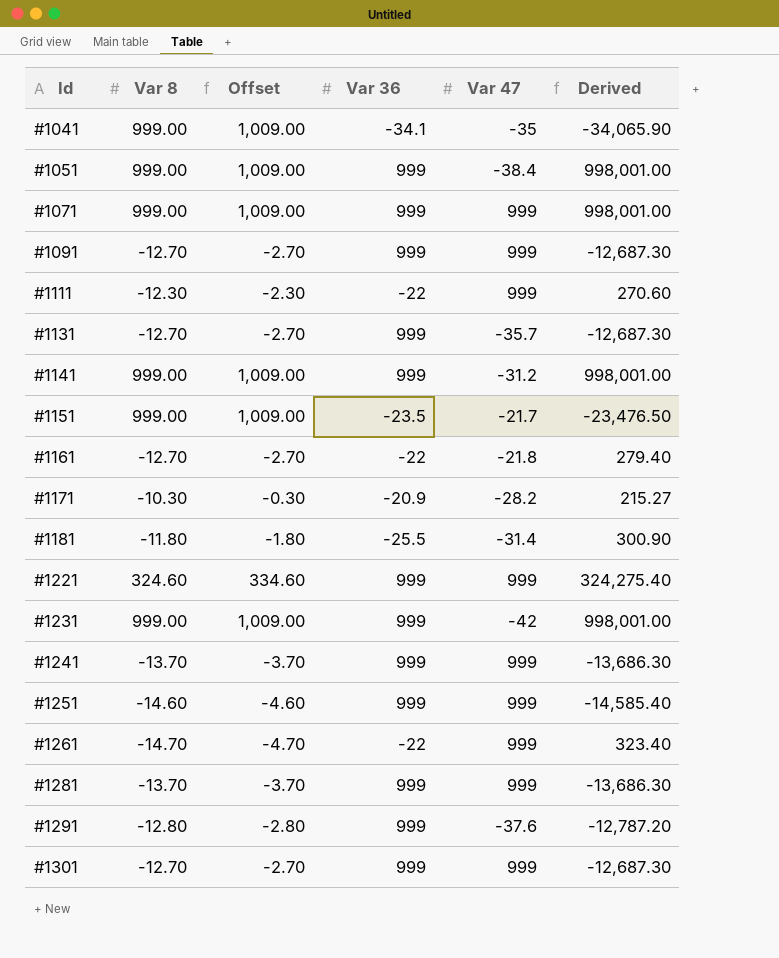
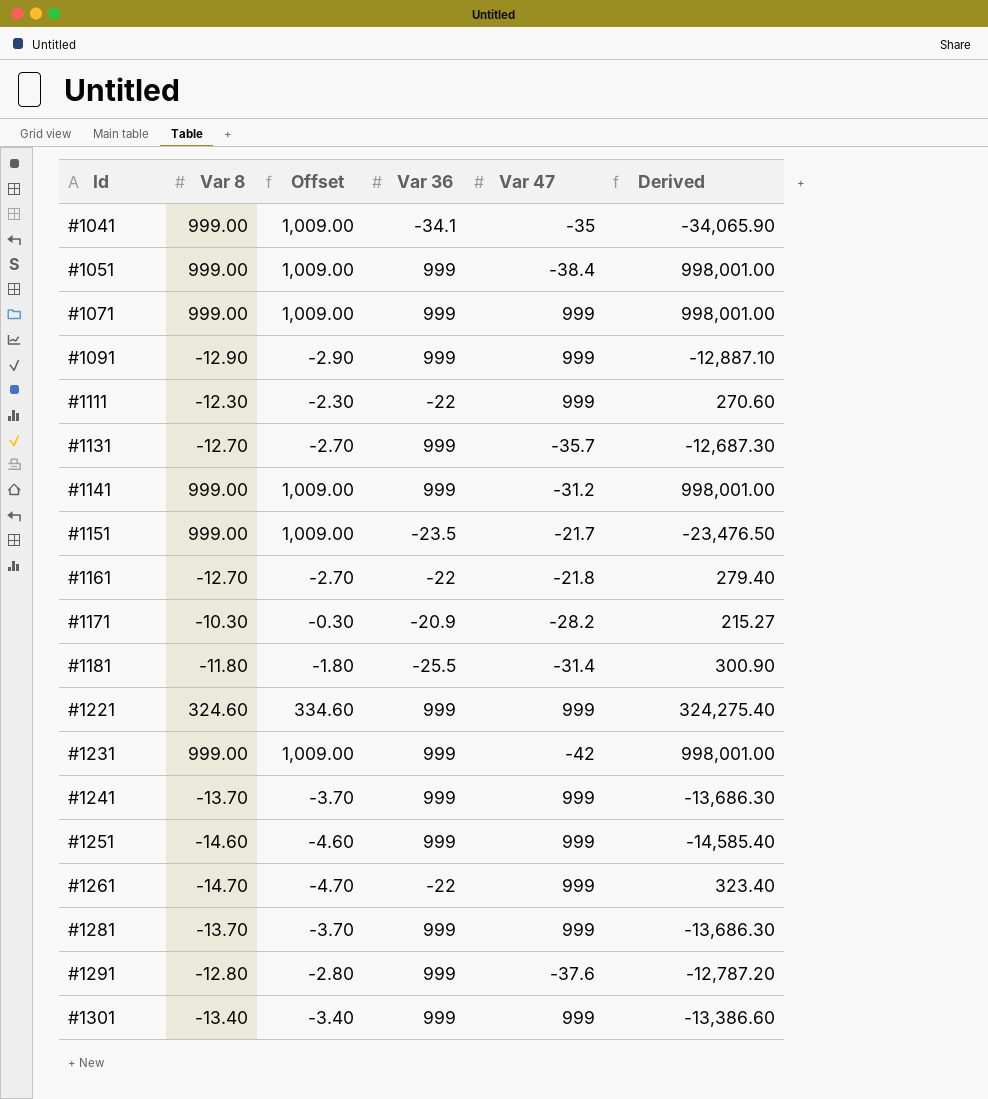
#1091 | Var 8: -12.70 -> -12.90
#1091 | Offset: -2.70 -> -2.90
#1091 | Derived: -12,687.30 -> -12,887.10
#1301 | Var 8: -12.70 -> -13.40
#1301 | Offset: -2.70 -> -3.40
#1301 | Derived: -12,687.30 -> -13,386.60

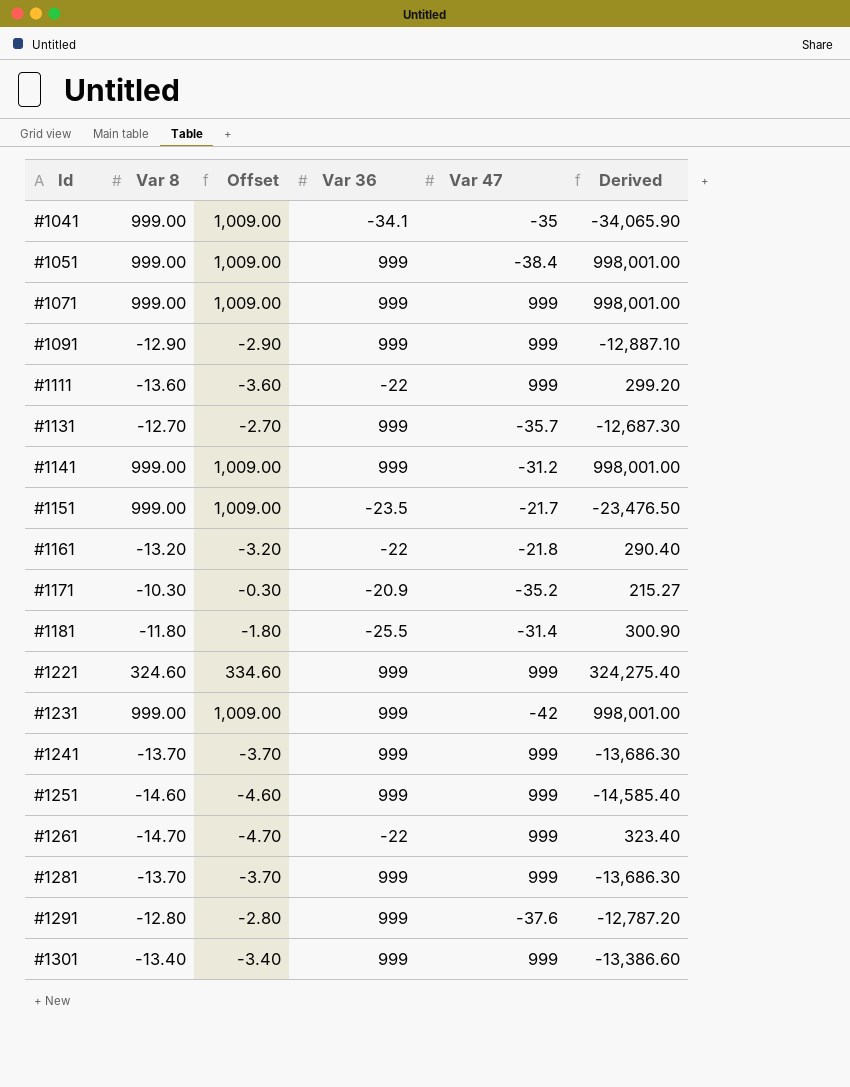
#1111 | Var 8: -12.30 -> -13.60
#1111 | Offset: -2.30 -> -3.60
#1111 | Derived: 270.60 -> 299.20
#1161 | Var 8: -12.70 -> -13.20
#1161 | Offset: -2.70 -> -3.20
#1161 | Derived: 279.40 -> 290.40
#1171 | Var 47: -28.2 -> -35.2

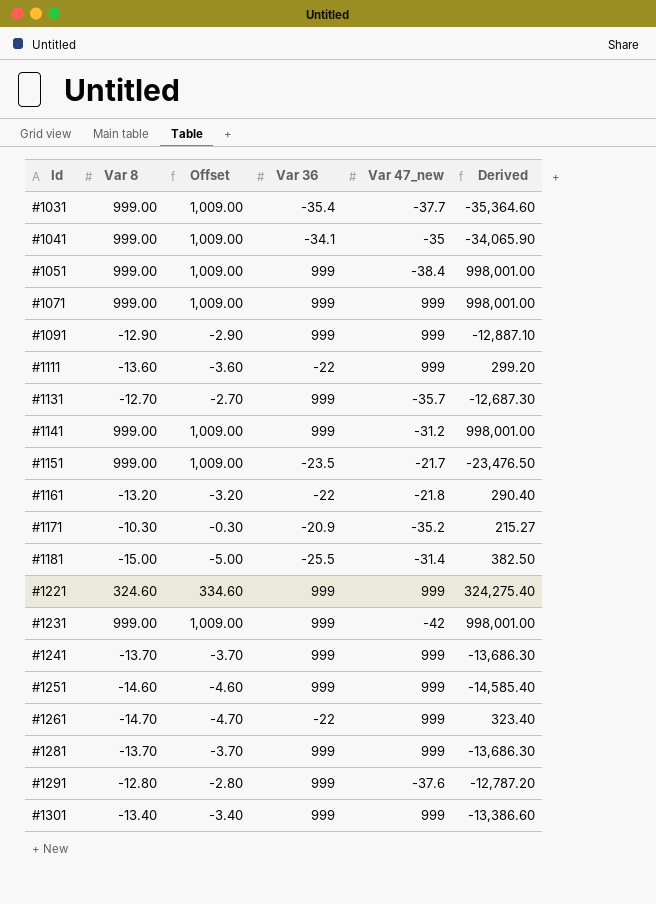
column name: Var 47 -> Var 47_new
row #1031: none -> 999.00 | 1,009.00 | -35.4 | -37.7 | -35,364.60
#1181 | Var 8: -11.80 -> -15.00
#1181 | Offset: -1.80 -> -5.00
#1181 | Derived: 300.90 -> 382.50

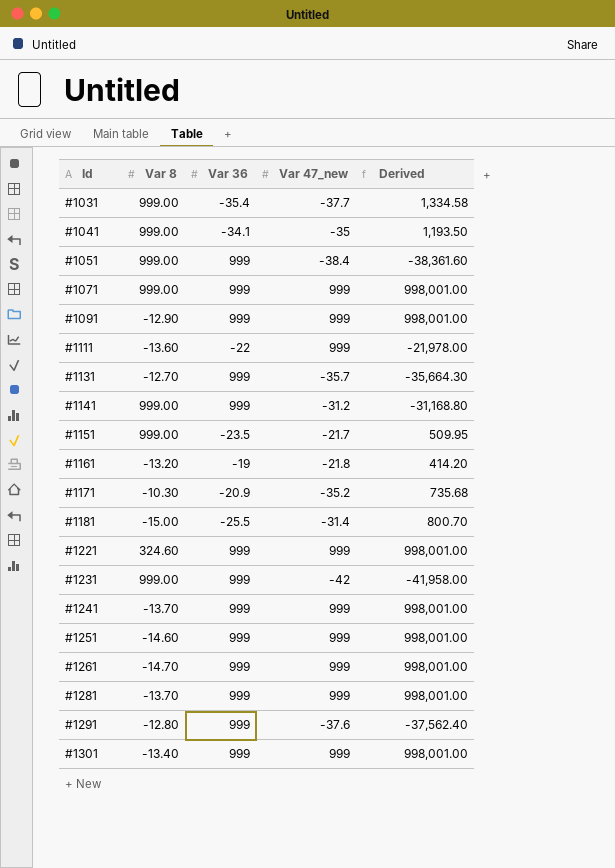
column Offset | formula: [Var 8] + 10 -> none
column Derived | formula: [Var 8] * [Var 36] -> [Var 36] * [Var 47_new]
#1161 | Var 36: -22 -> -19
#1261 | Var 36: -22 -> 999

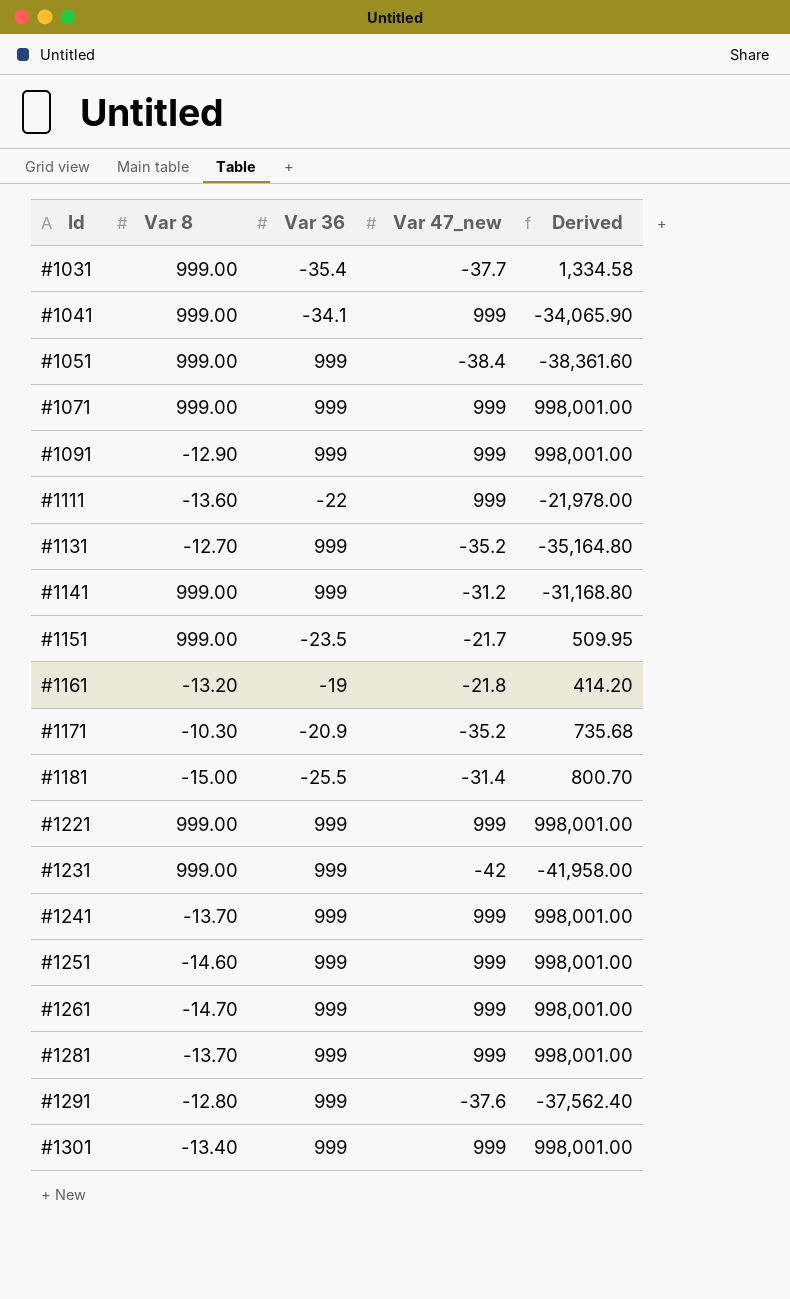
#1041 | Var 47_new: -35 -> 999
#1041 | Derived: 1,193.50 -> -34,065.90
#1131 | Var 47_new: -35.7 -> -35.2
#1131 | Derived: -35,664.30 -> -35,164.80
#1221 | Var 8: 324.60 -> 999.00

